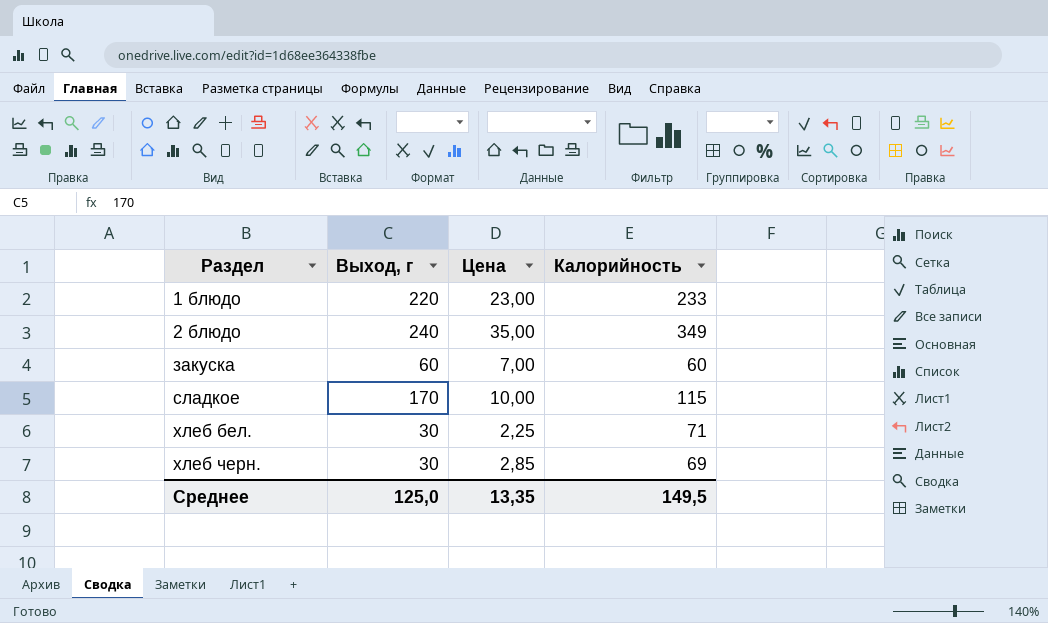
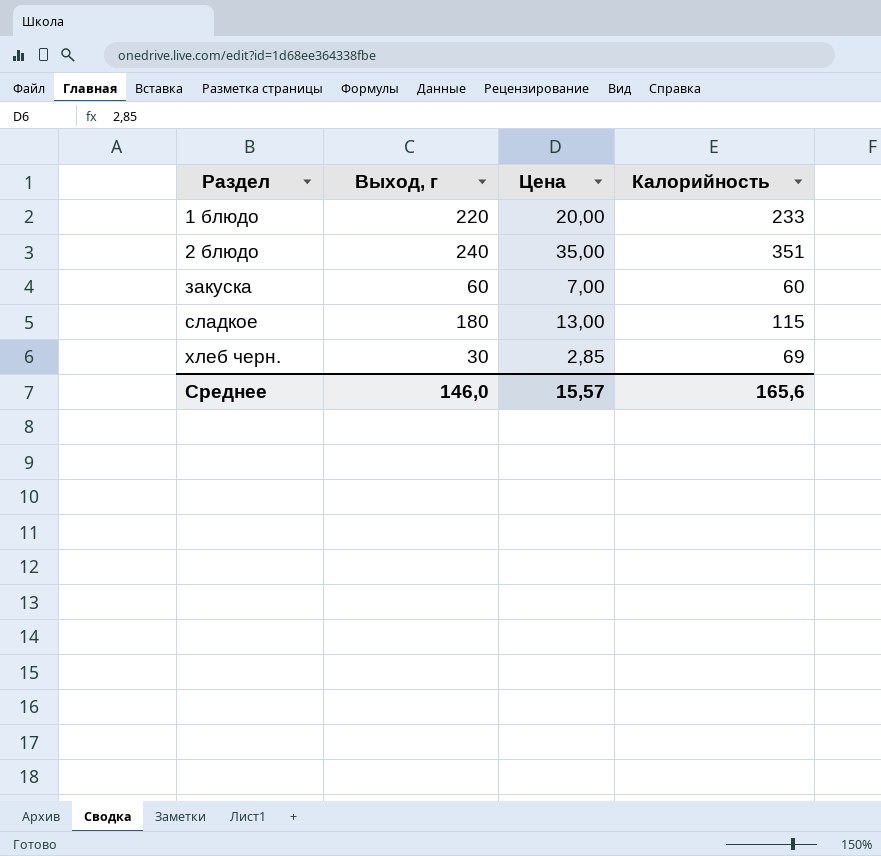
row хлеб бел.: 30 | 2,25 | 71 -> none
1 блюдо | Цена: 23,00 -> 20,00
2 блюдо | Калорийность: 349 -> 351
сладкое | Выход, г: 170 -> 180
сладкое | Цена: 10,00 -> 13,00
Среднее | Выход, г: 125,0 -> 146,0
Среднее | Цена: 13,35 -> 15,57
Среднее | Калорийность: 149,5 -> 165,6

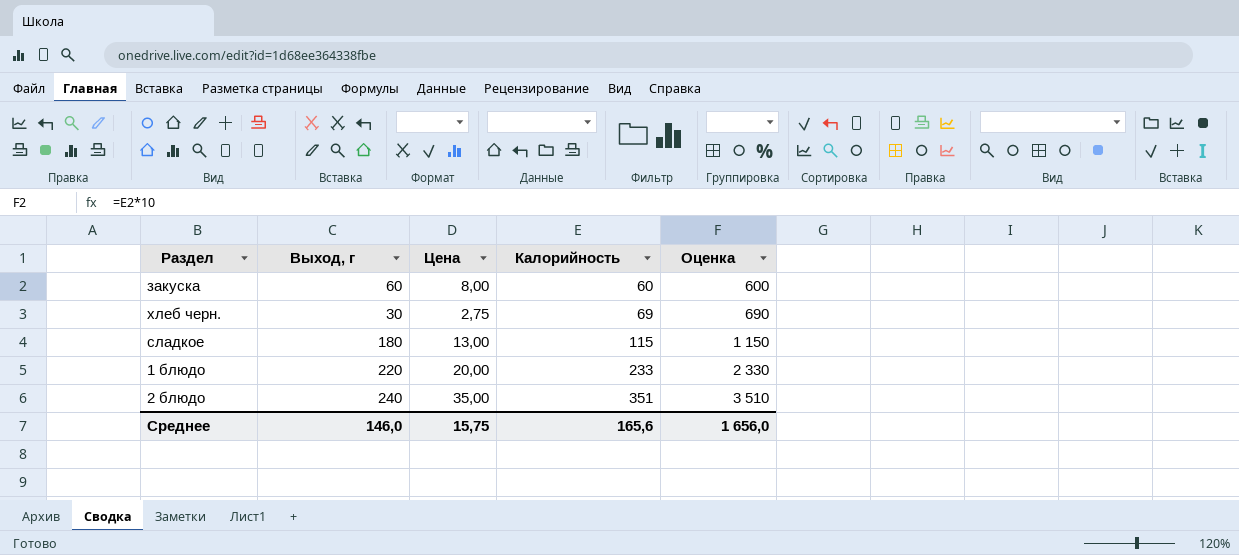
row order: Раздел ascending -> Калорийность ascending
column Оценка | formula: none -> [Калорийность] * 10
закуска | Цена: 7,00 -> 8,00
хлеб черн. | Цена: 2,85 -> 2,75
Среднее | Цена: 15,57 -> 15,75

